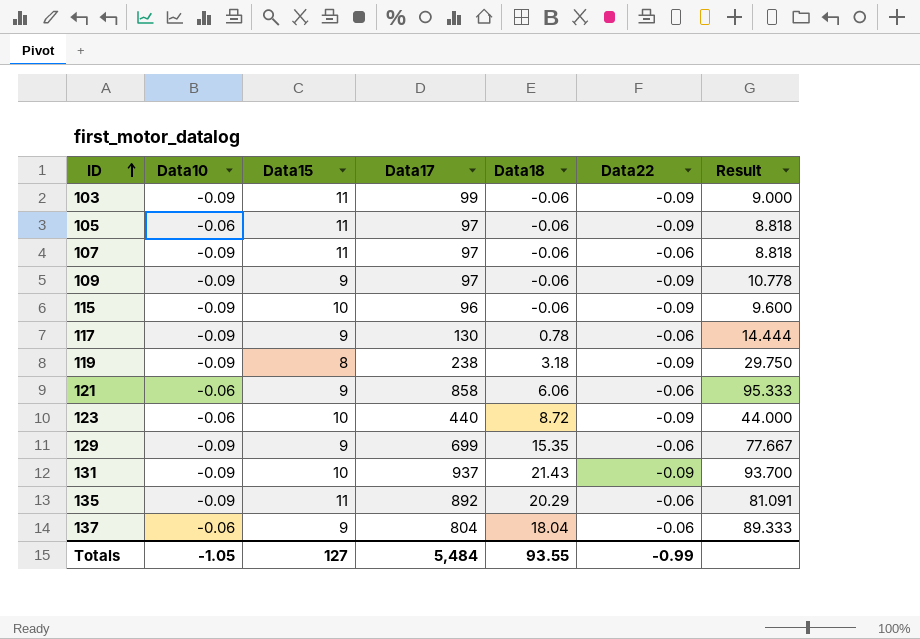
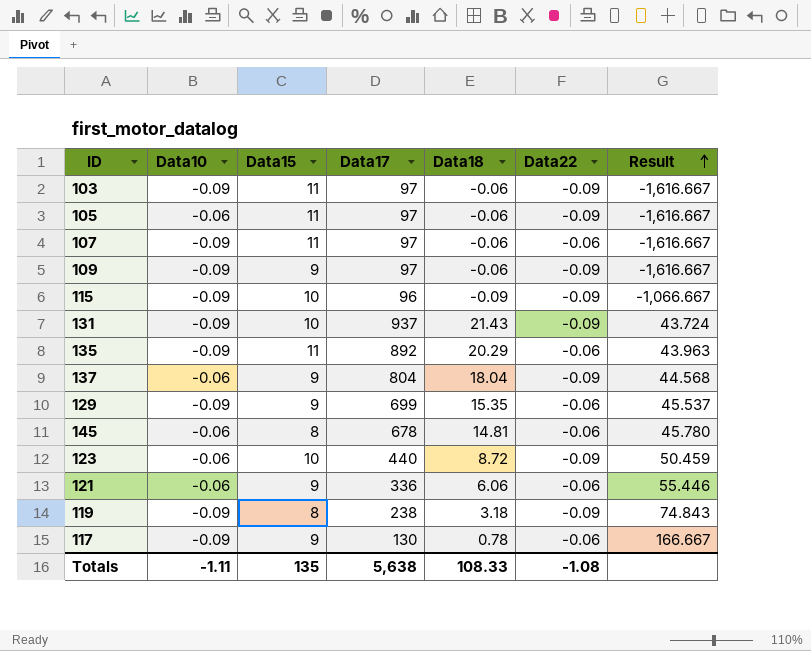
row order: ID ascending -> Result ascending
column Result | formula: [Data17] / [Data15] -> [Data17] / [Data18]
103 | Data17: 99 -> 97
115 | Data18: -0.06 -> -0.09
137 | Data22: -0.06 -> -0.09
row 145: none -> -0.06 | 8 | 678 | 14.81 | -0.06 | 45.780
121 | Data17: 858 -> 336
Totals | Data10: -1.05 -> -1.11
Totals | Data15: 127 -> 135
Totals | Data17: 5,484 -> 5,638
Totals | Data18: 93.55 -> 108.33
Totals | Data22: -0.99 -> -1.08

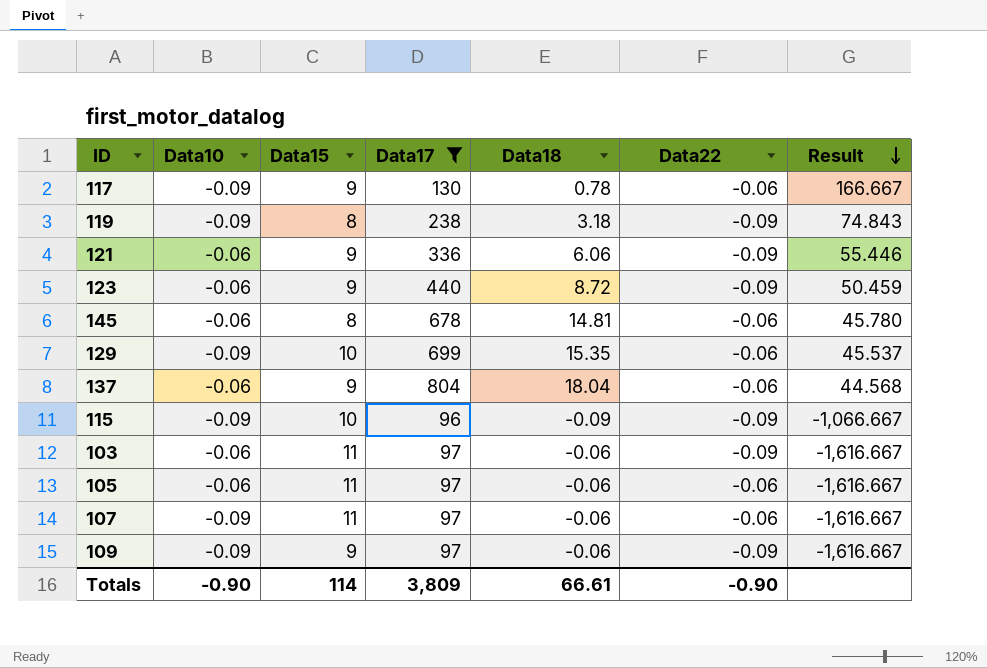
filter: none -> Data17 <= 804
row order: Result ascending -> Result descending
121 | Data22: -0.06 -> -0.09
123 | Data15: 10 -> 9
129 | Data15: 9 -> 10
137 | Data22: -0.09 -> -0.06
103 | Data10: -0.09 -> -0.06
105 | Data22: -0.09 -> -0.06
Totals | Data10: -1.11 -> -0.90
Totals | Data15: 135 -> 114
Totals | Data17: 5,638 -> 3,809
Totals | Data18: 108.33 -> 66.61
Totals | Data22: -1.08 -> -0.90

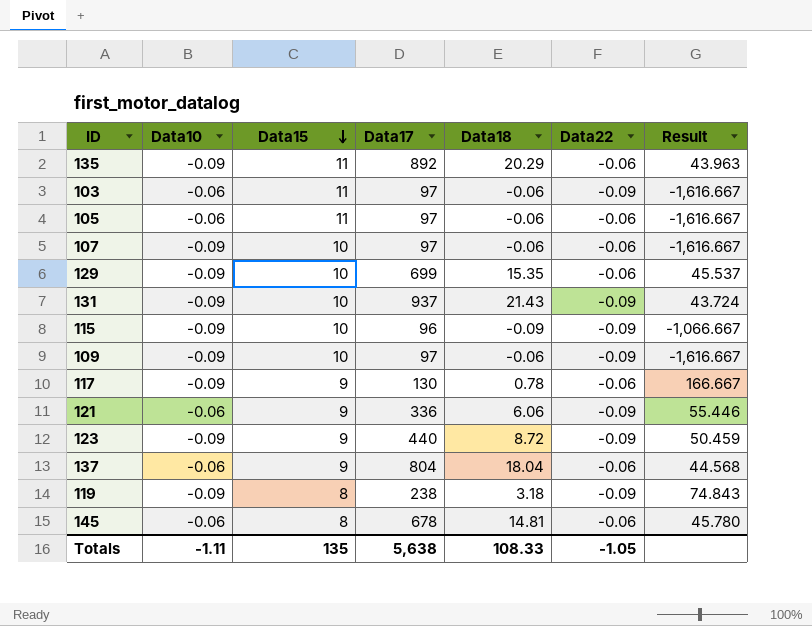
filter: Data17 <= 804 -> none
row order: Result descending -> Data15 descending
107 | Data15: 11 -> 10
109 | Data15: 9 -> 10
123 | Data10: -0.06 -> -0.09
Totals | Data10: -0.90 -> -1.11
Totals | Data15: 114 -> 135
Totals | Data17: 3,809 -> 5,638
Totals | Data18: 66.61 -> 108.33
Totals | Data22: -0.90 -> -1.05

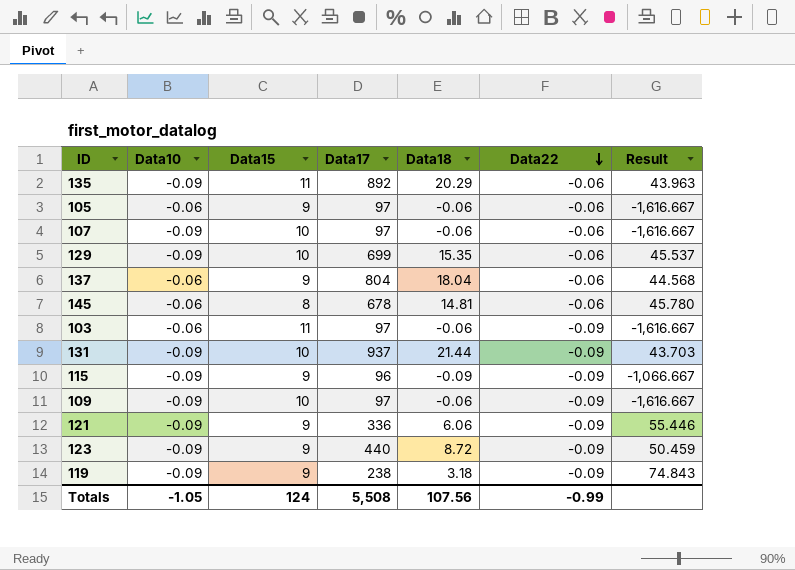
row order: Data15 descending -> Data22 descending
row 117: -0.09 | 9 | 130 | 0.78 | -0.06 | 166.667 -> none
105 | Data15: 11 -> 9
131 | Data18: 21.43 -> 21.44
131 | Result: 43.724 -> 43.703
115 | Data15: 10 -> 9
121 | Data10: -0.06 -> -0.09
119 | Data15: 8 -> 9
Totals | Data10: -1.11 -> -1.05
Totals | Data15: 135 -> 124
Totals | Data17: 5,638 -> 5,508
Totals | Data18: 108.33 -> 107.56
Totals | Data22: -1.05 -> -0.99

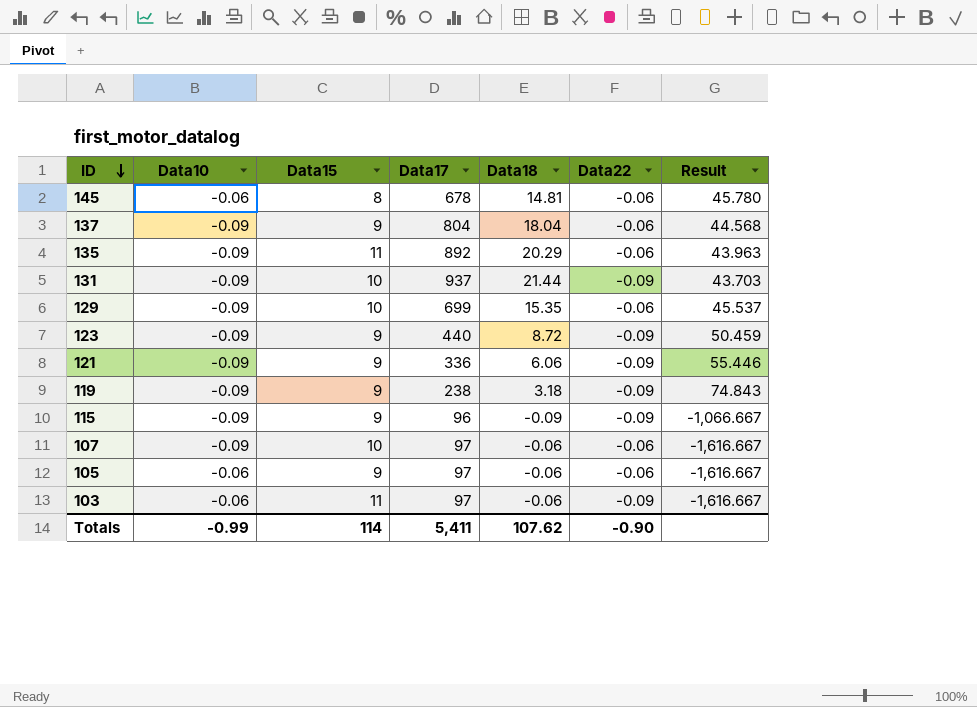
row order: Data22 descending -> ID descending
row 109: -0.09 | 10 | 97 | -0.06 | -0.09 | -1,616.667 -> none
137 | Data10: -0.06 -> -0.09
Totals | Data10: -1.05 -> -0.99
Totals | Data15: 124 -> 114
Totals | Data17: 5,508 -> 5,411
Totals | Data18: 107.56 -> 107.62
Totals | Data22: -0.99 -> -0.90

